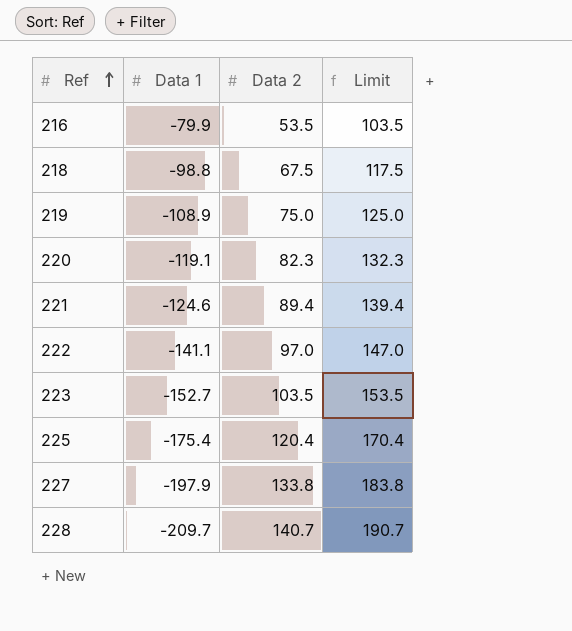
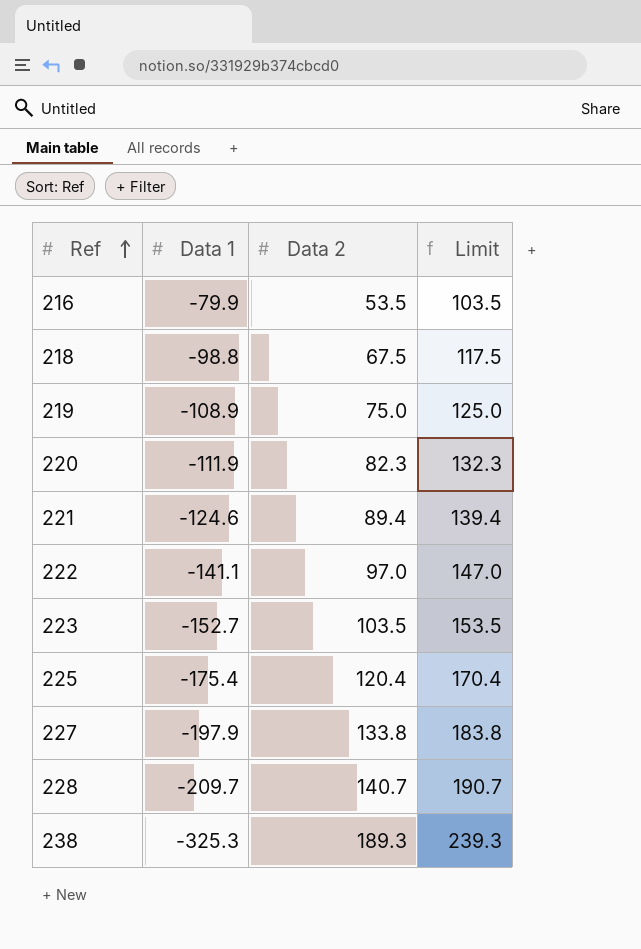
220 | Data 1: -119.1 -> -111.9
row 238: none -> -325.3 | 189.3 | 239.3

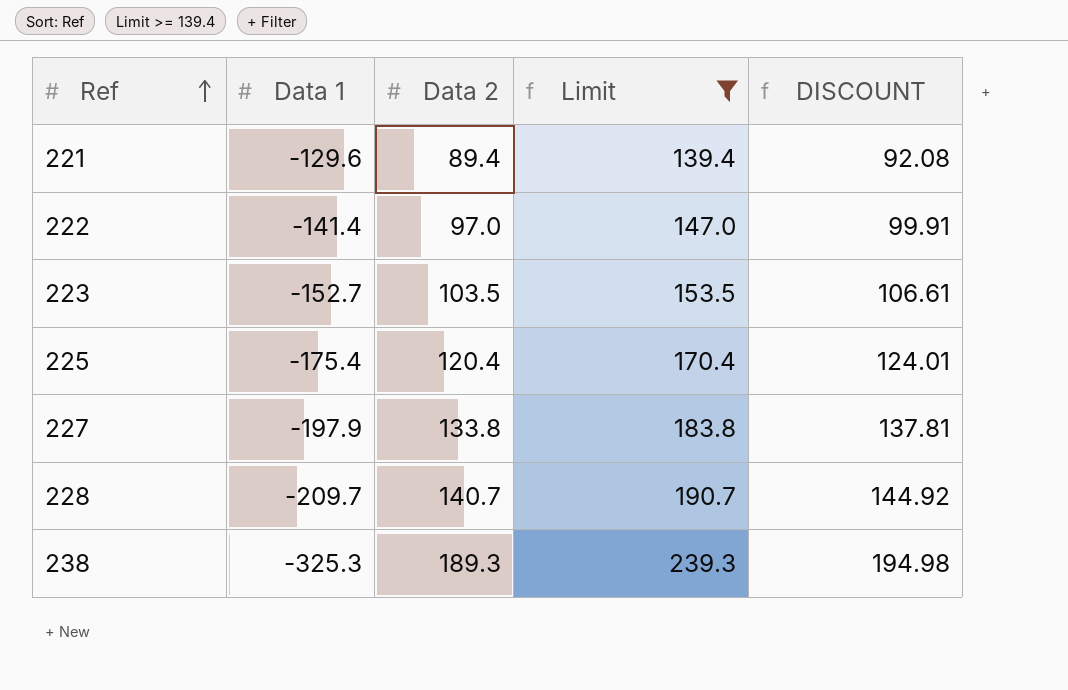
filter: none -> Limit >= 139.4
column DISCOUNT | formula: none -> [Data 2] * 1.03
221 | Data 1: -124.6 -> -129.6
222 | Data 1: -141.1 -> -141.4

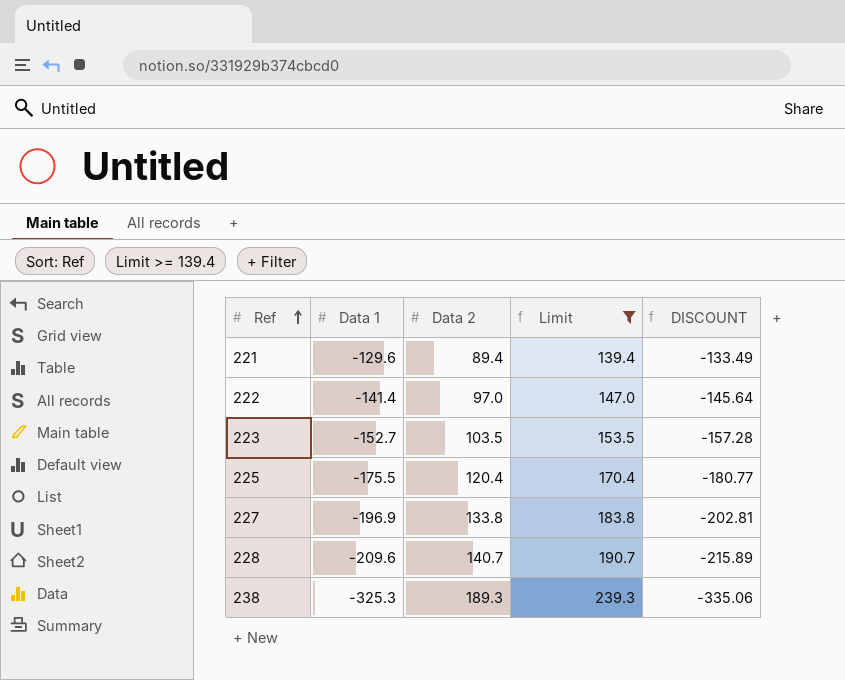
column DISCOUNT | formula: [Data 2] * 1.03 -> [Data 1] * 1.03
225 | Data 1: -175.4 -> -175.5
227 | Data 1: -197.9 -> -196.9
228 | Data 1: -209.7 -> -209.6

